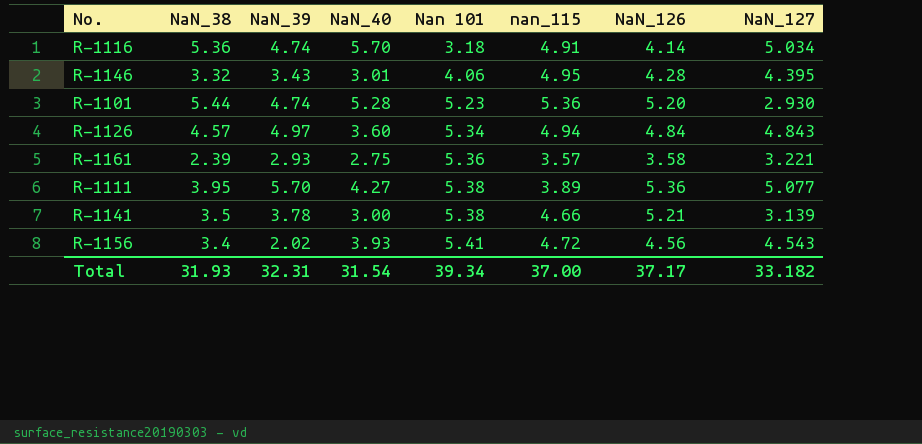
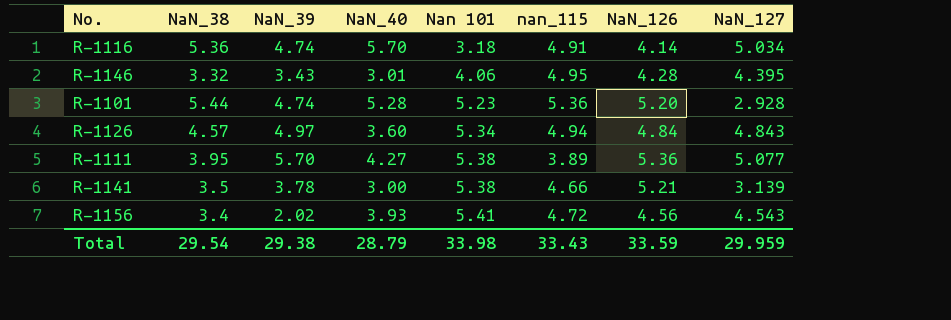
row R-1161: 2.39 | 2.93 | 2.75 | 5.36 | 3.57 | 3.58 | 3.221 -> none
R-1101 | NaN_127: 2.930 -> 2.928
Total | NaN_38: 31.93 -> 29.54
Total | NaN_39: 32.31 -> 29.38
Total | NaN_40: 31.54 -> 28.79
Total | Nan 101: 39.34 -> 33.98
Total | nan_115: 37.00 -> 33.43
Total | NaN_126: 37.17 -> 33.59
Total | NaN_127: 33.182 -> 29.959

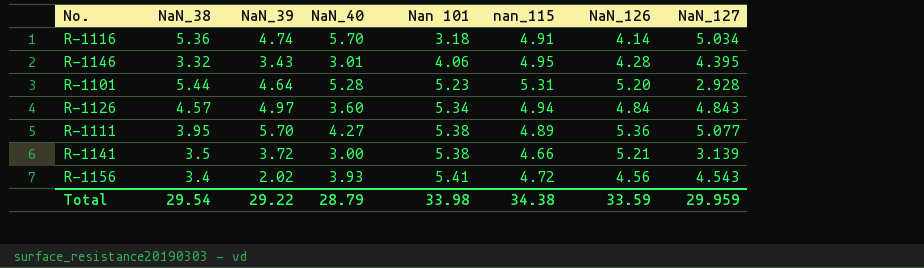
R-1101 | NaN_39: 4.74 -> 4.64
R-1101 | nan_115: 5.36 -> 5.31
R-1111 | nan_115: 3.89 -> 4.89
R-1141 | NaN_39: 3.78 -> 3.72
Total | NaN_39: 29.38 -> 29.22
Total | nan_115: 33.43 -> 34.38

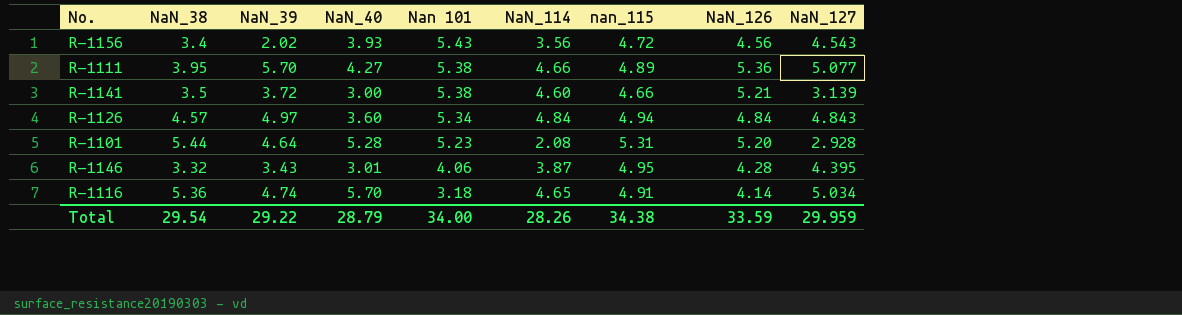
row order: Nan 101 ascending -> Nan 101 descending
column NaN_114 | position: none -> 6
R-1156 | Nan 101: 5.41 -> 5.43
Total | Nan 101: 33.98 -> 34.00

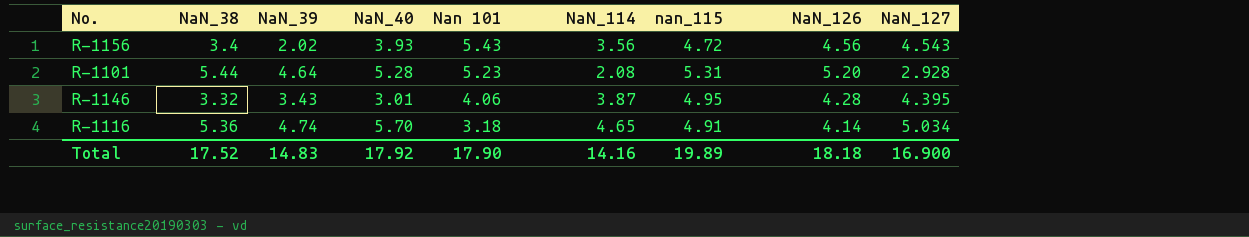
row R-1111: 3.95 | 5.70 | 4.27 | 5.38 | 4.66 | 4.89 | 5.36 | 5.077 -> none
row R-1141: 3.5 | 3.72 | 3.00 | 5.38 | 4.60 | 4.66 | 5.21 | 3.139 -> none
row R-1126: 4.57 | 4.97 | 3.60 | 5.34 | 4.84 | 4.94 | 4.84 | 4.843 -> none
Total | NaN_38: 29.54 -> 17.52
Total | NaN_39: 29.22 -> 14.83
Total | NaN_40: 28.79 -> 17.92
Total | Nan 101: 34.00 -> 17.90
Total | NaN_114: 28.26 -> 14.16
Total | nan_115: 34.38 -> 19.89
Total | NaN_126: 33.59 -> 18.18
Total | NaN_127: 29.959 -> 16.900

